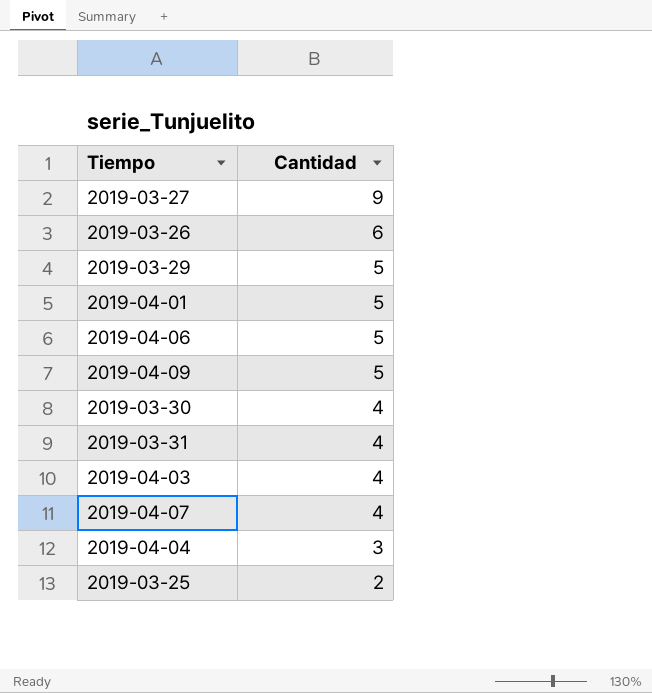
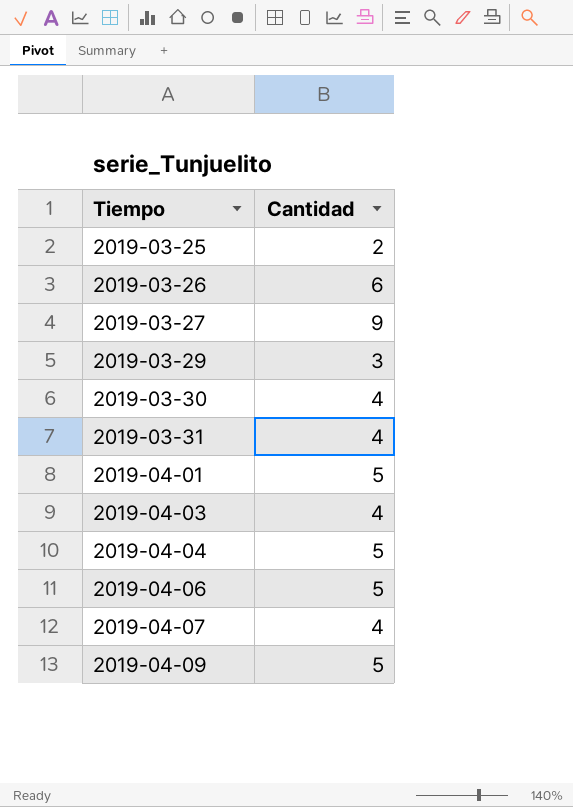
row order: Cantidad descending -> Tiempo ascending
2019-03-29 | Cantidad: 5 -> 3
2019-04-04 | Cantidad: 3 -> 5

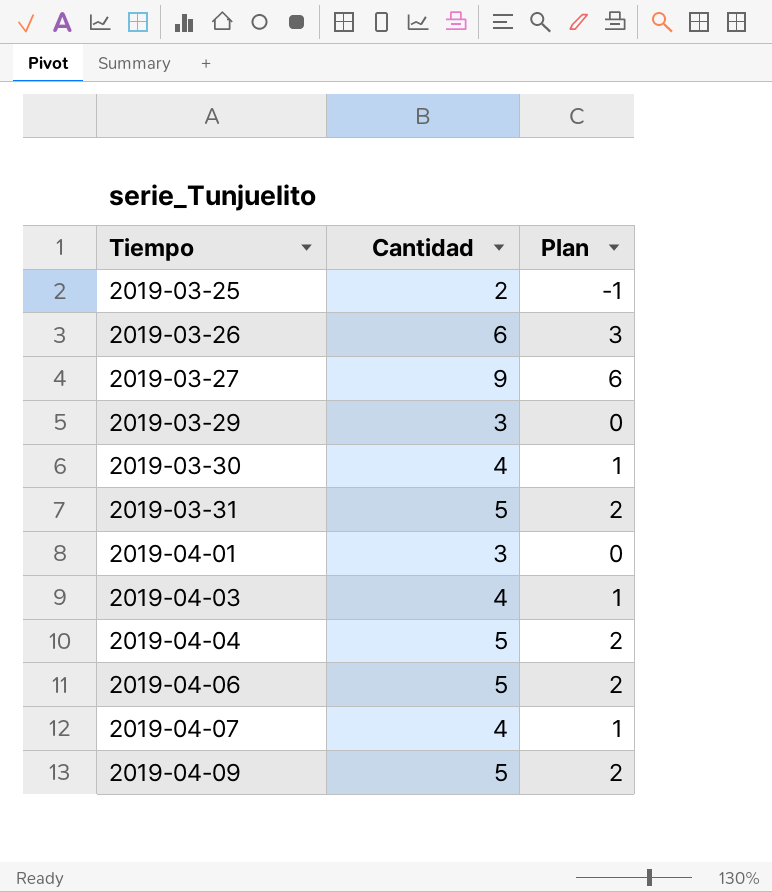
column Plan | formula: none -> [Cantidad] - 3
2019-03-31 | Cantidad: 4 -> 5
2019-04-01 | Cantidad: 5 -> 3

